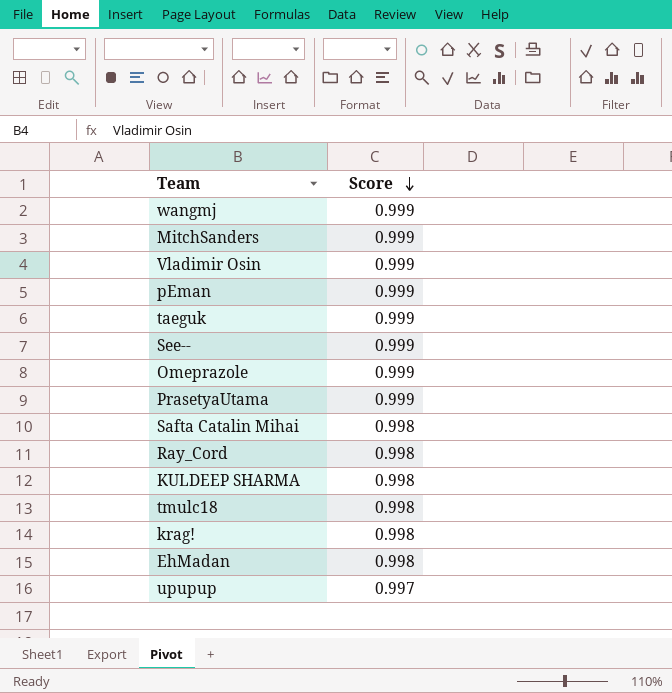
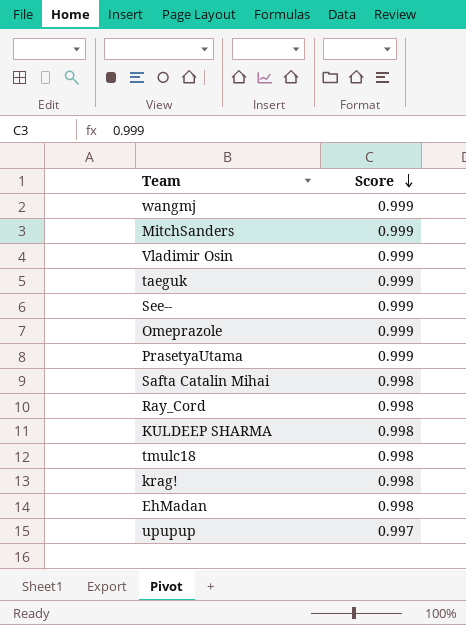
row pEman: 0.999 -> none

